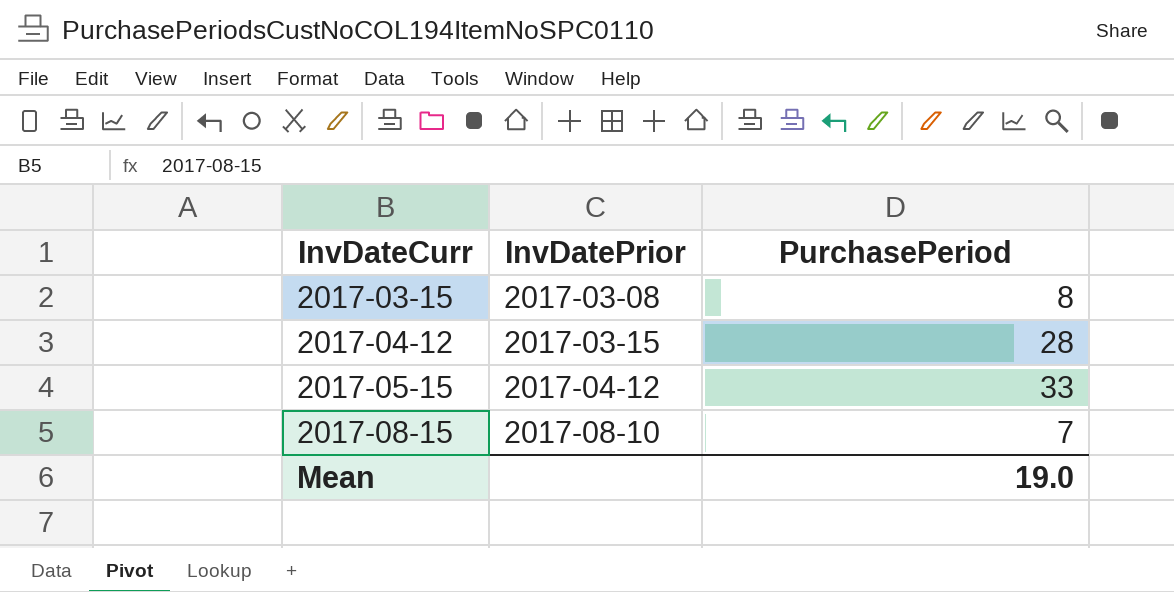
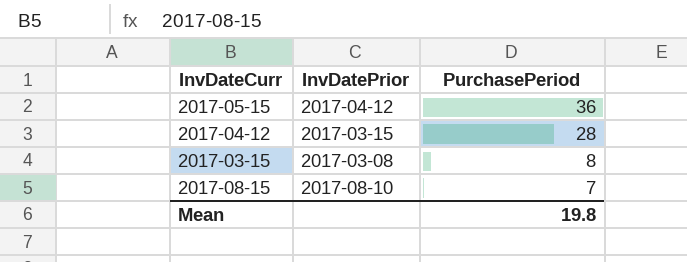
row order: InvDateCurr ascending -> PurchasePeriod descending
2017-05-15 | PurchasePeriod: 33 -> 36
Mean | PurchasePeriod: 19.0 -> 19.8

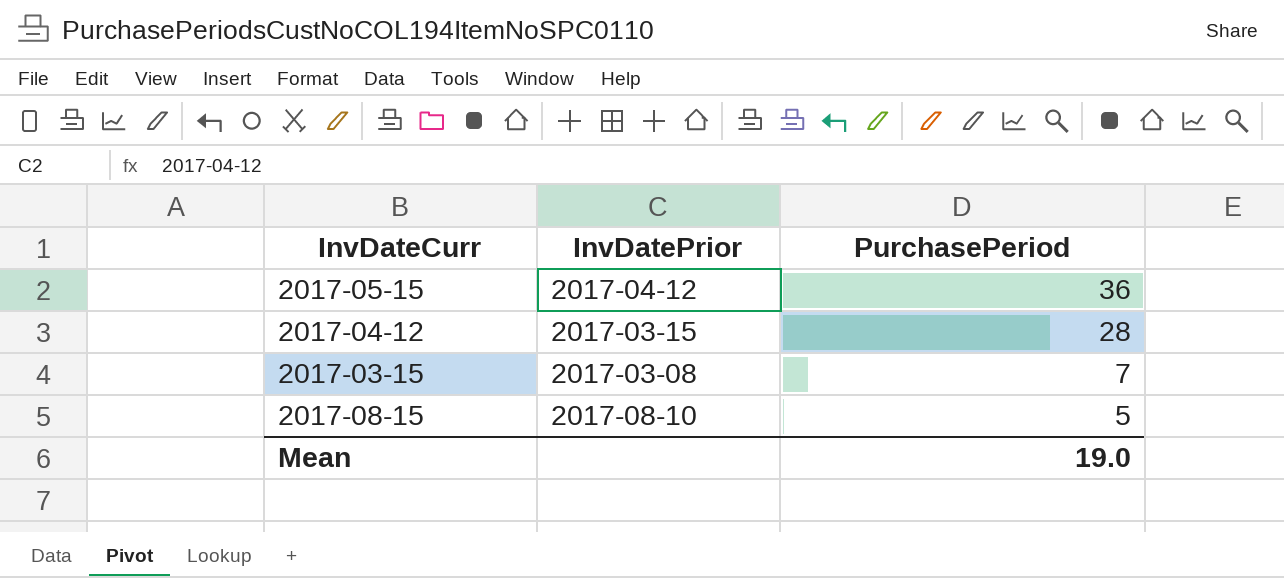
2017-03-15 | PurchasePeriod: 8 -> 7
2017-08-15 | PurchasePeriod: 7 -> 5
Mean | PurchasePeriod: 19.8 -> 19.0

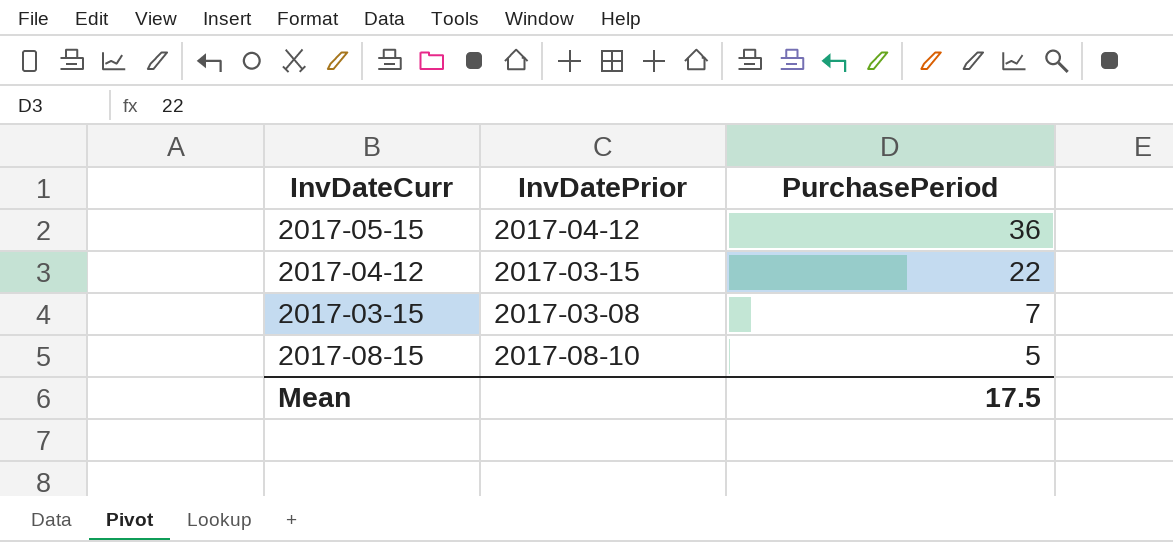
2017-04-12 | PurchasePeriod: 28 -> 22
Mean | PurchasePeriod: 19.0 -> 17.5

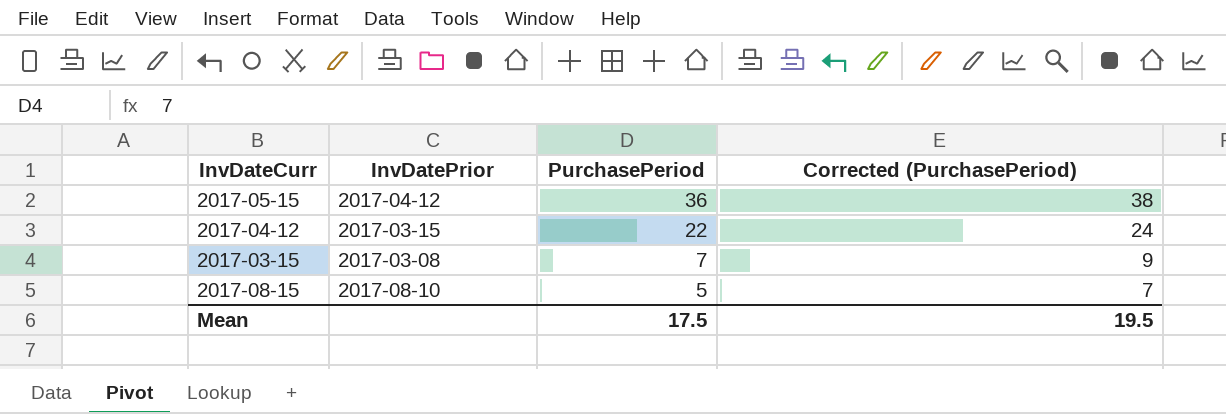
column Corrected (PurchasePeriod) | formula: none -> [PurchasePeriod] + 2

